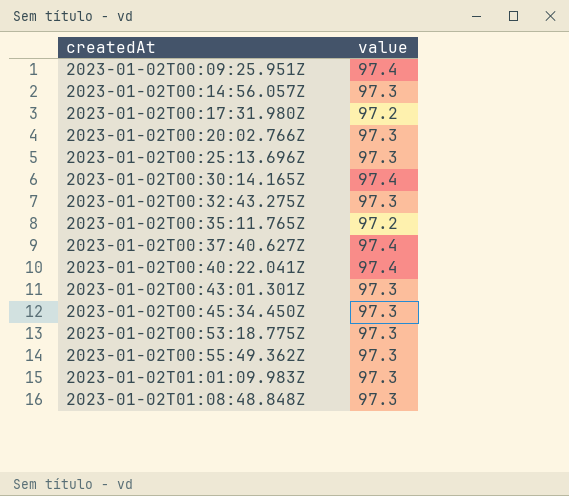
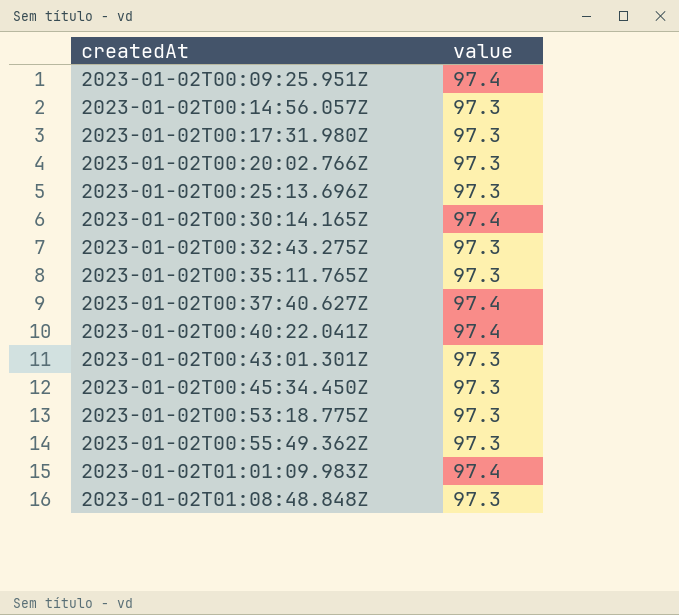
2023-01-02T00:17:31.980Z | value: 97.2 -> 97.3
2023-01-02T00:35:11.765Z | value: 97.2 -> 97.3
2023-01-02T01:01:09.983Z | value: 97.3 -> 97.4

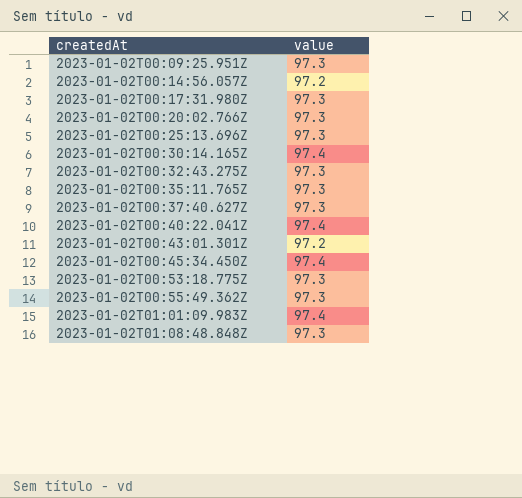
2023-01-02T00:09:25.951Z | value: 97.4 -> 97.3
2023-01-02T00:14:56.057Z | value: 97.3 -> 97.2
2023-01-02T00:37:40.627Z | value: 97.4 -> 97.3
2023-01-02T00:43:01.301Z | value: 97.3 -> 97.2
2023-01-02T00:45:34.450Z | value: 97.3 -> 97.4

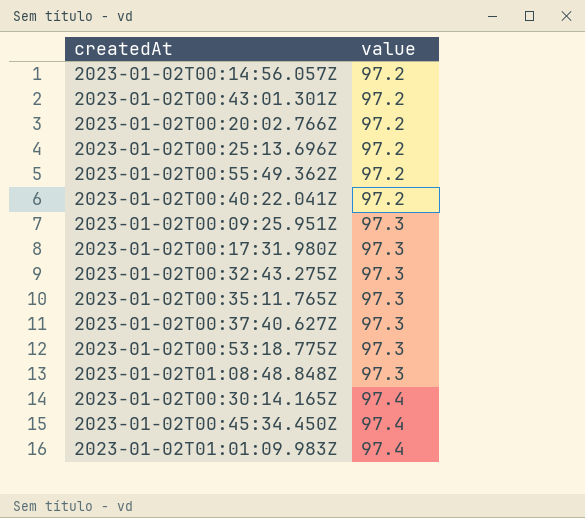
row order: createdAt ascending -> value ascending
2023-01-02T00:20:02.766Z | value: 97.3 -> 97.2
2023-01-02T00:25:13.696Z | value: 97.3 -> 97.2
2023-01-02T00:55:49.362Z | value: 97.3 -> 97.2
2023-01-02T00:40:22.041Z | value: 97.4 -> 97.2

